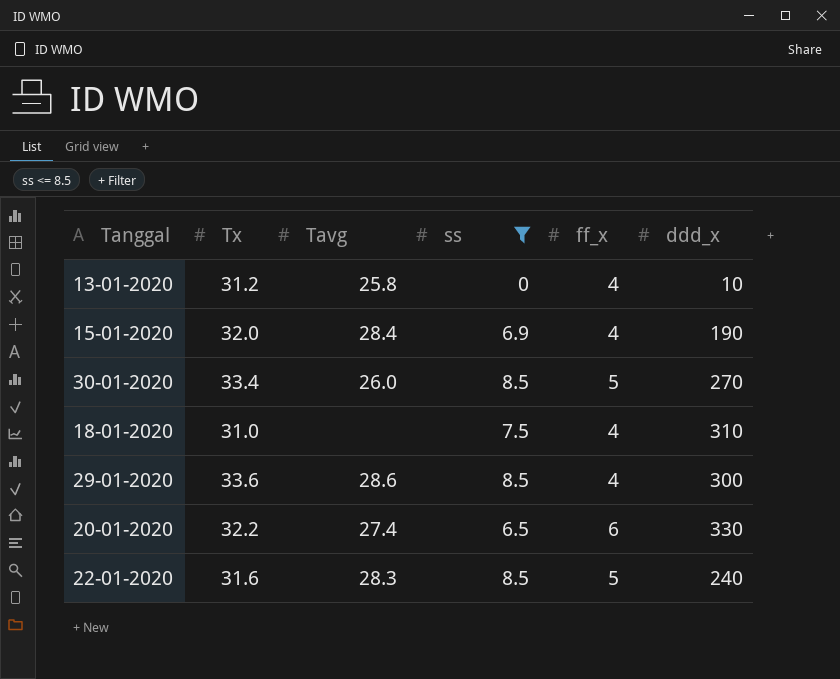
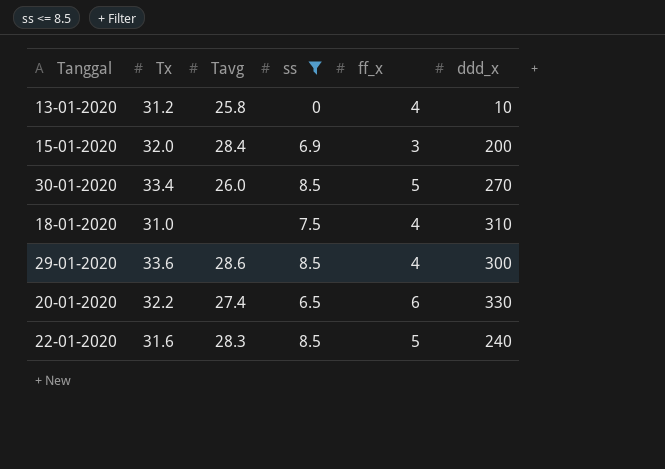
15-01-2020 | ff_x: 4 -> 3
15-01-2020 | ddd_x: 190 -> 200

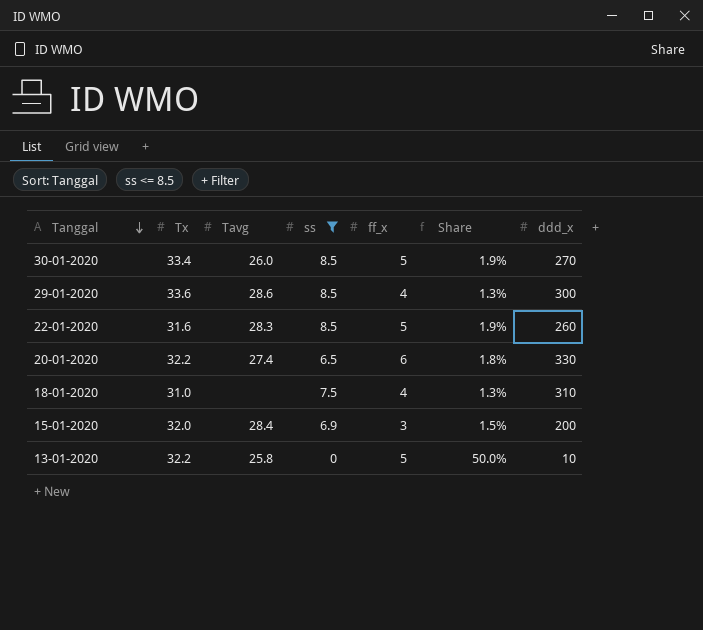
row order: none -> Tanggal descending
column Share | formula: none -> [ff_x] / [ddd_x]
22-01-2020 | ddd_x: 240 -> 260
13-01-2020 | Tx: 31.2 -> 32.2
13-01-2020 | ff_x: 4 -> 5

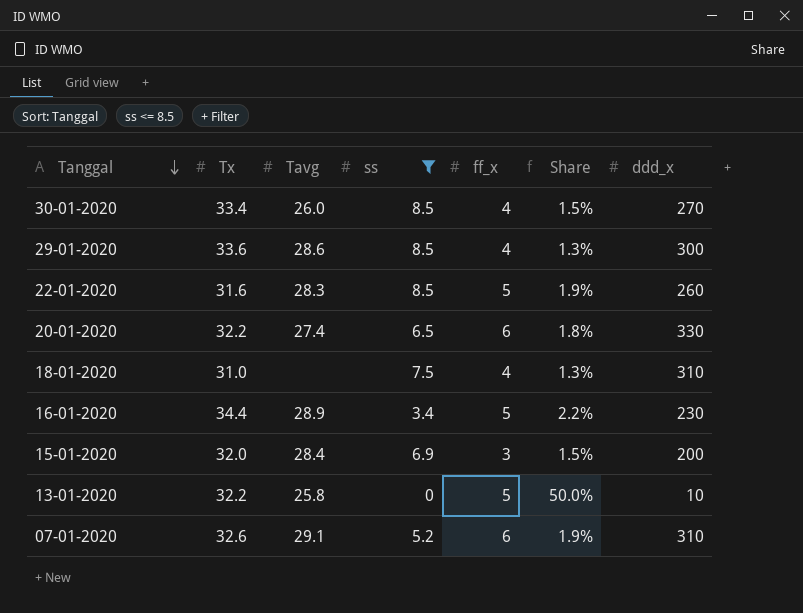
30-01-2020 | ff_x: 5 -> 4
30-01-2020 | Share: 1.9% -> 1.5%
row 16-01-2020: none -> 34.4 | 28.9 | 3.4 | 5 | 2.2% | 230
row 07-01-2020: none -> 32.6 | 29.1 | 5.2 | 6 | 1.9% | 310

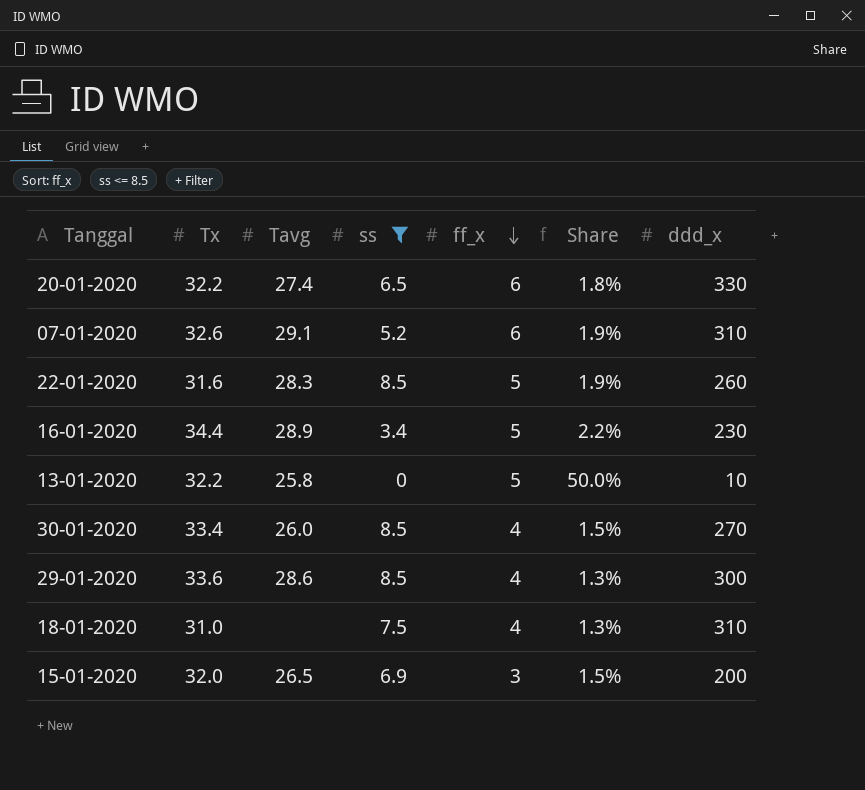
row order: Tanggal descending -> ff_x descending
15-01-2020 | Tavg: 28.4 -> 26.5

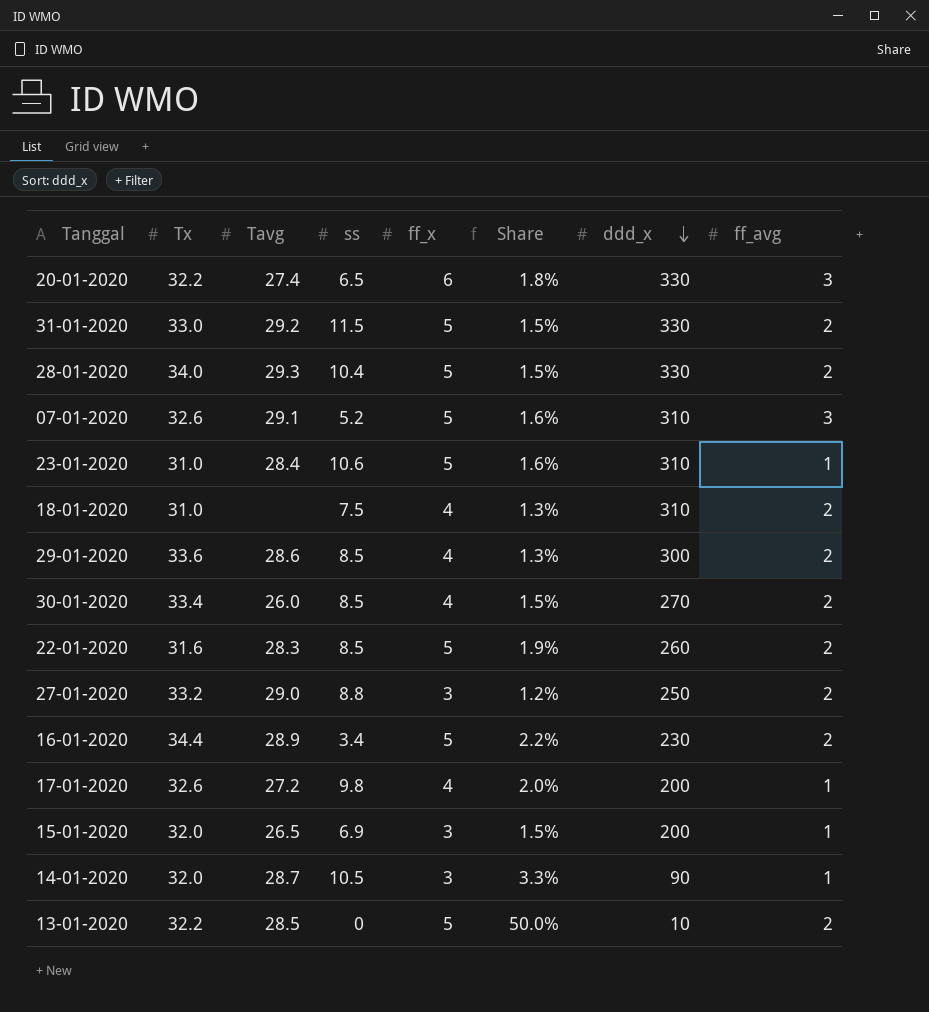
filter: ss <= 8.5 -> none
row order: ff_x descending -> ddd_x descending
column ff_avg | position: none -> 8
07-01-2020 | ff_x: 6 -> 5
07-01-2020 | Share: 1.9% -> 1.6%
13-01-2020 | Tavg: 25.8 -> 28.5

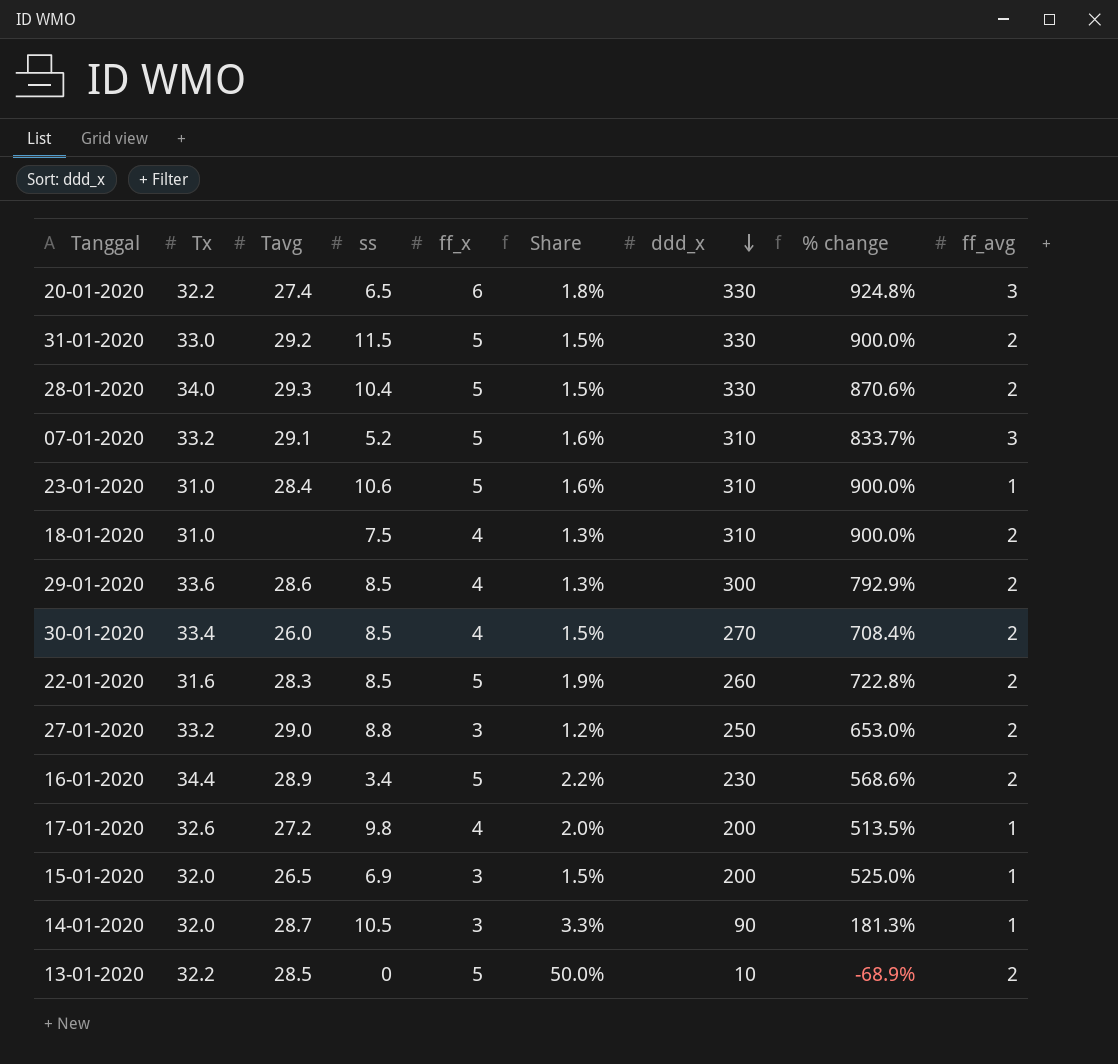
column % change | formula: none -> ([ddd_x] - [Tx]) / [Tx]
07-01-2020 | Tx: 32.6 -> 33.2

